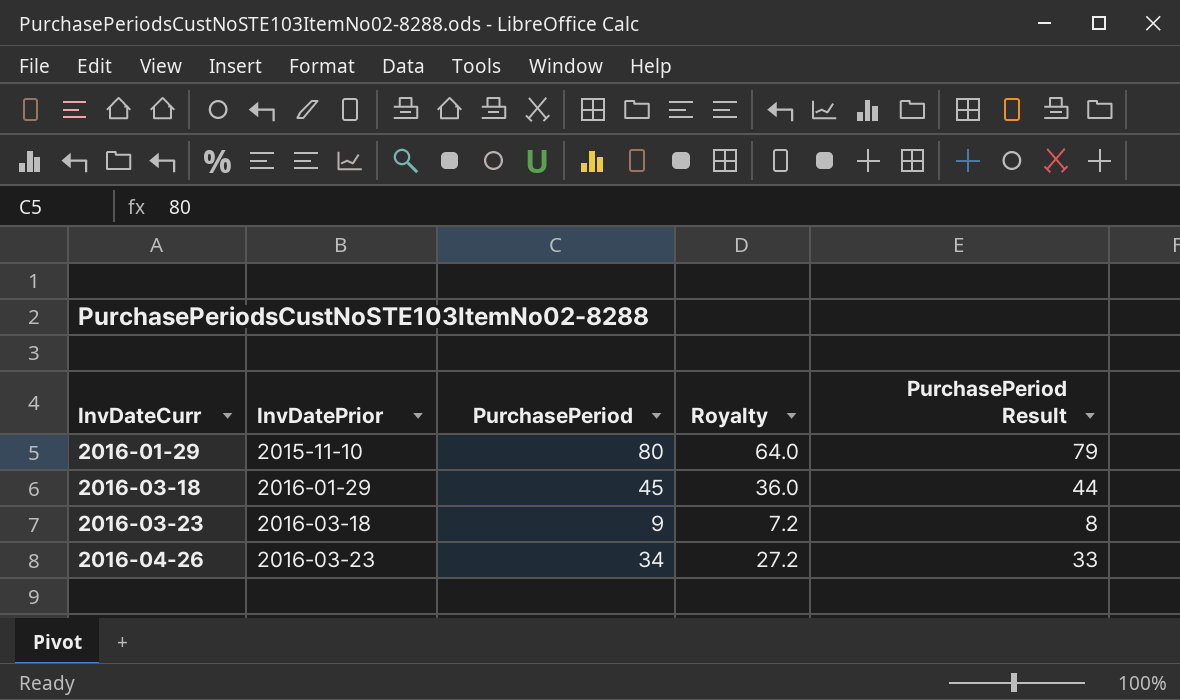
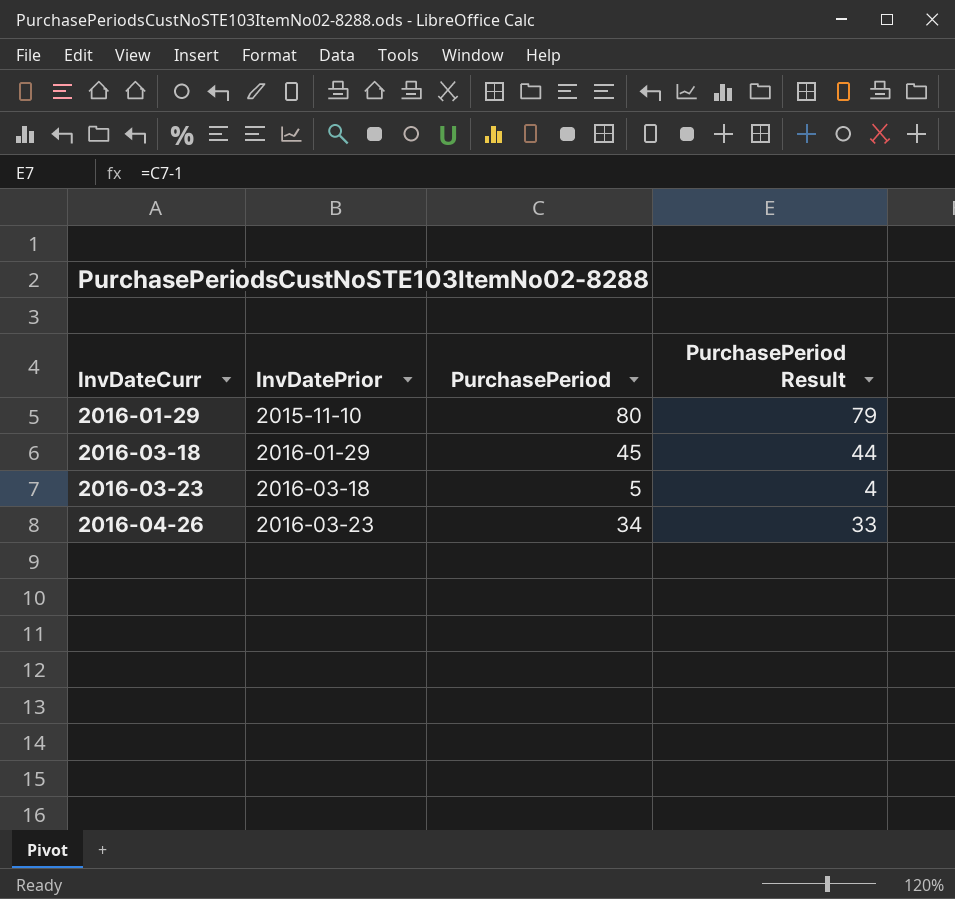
column Royalty | formula: [PurchasePeriod] * 0.8 -> none
2016-03-23 | PurchasePeriod: 9 -> 5
2016-03-23 | PurchasePeriod Result: 8 -> 4

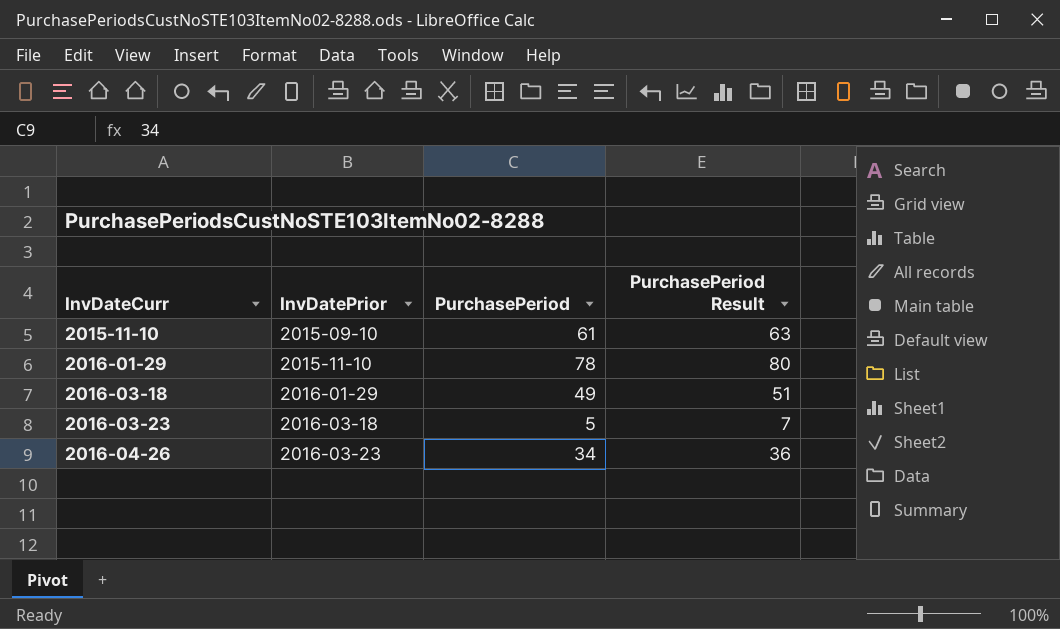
column PurchasePeriod Result | formula: [PurchasePeriod] - 1 -> [PurchasePeriod] + 2
row 2015-11-10: none -> 2015-09-10 | 61 | 63
2016-01-29 | PurchasePeriod: 80 -> 78
2016-03-18 | PurchasePeriod: 45 -> 49

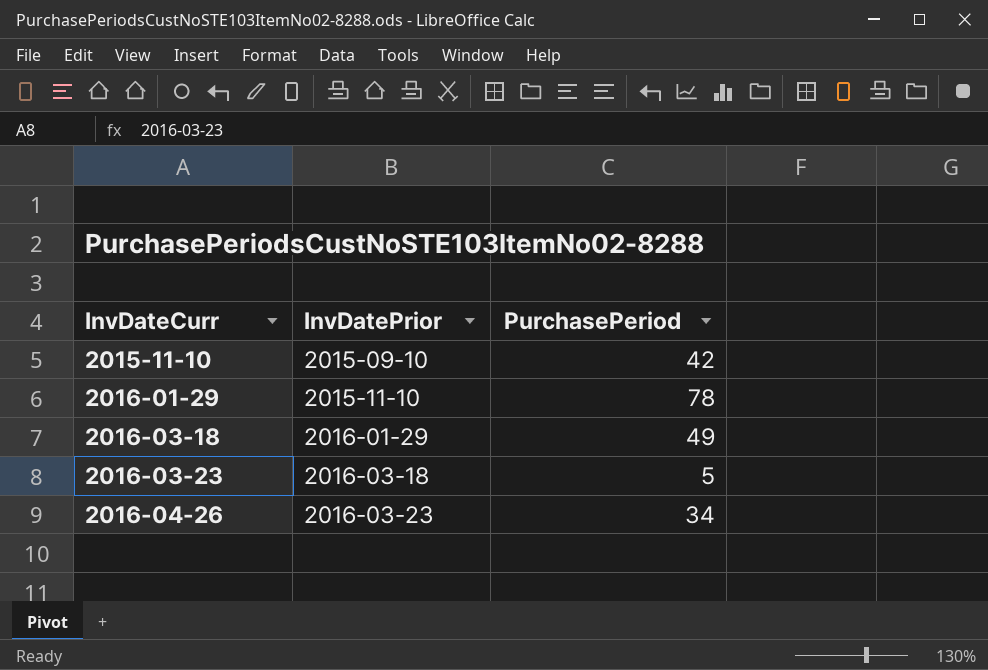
column PurchasePeriod Result | formula: [PurchasePeriod] + 2 -> none
2015-11-10 | PurchasePeriod: 61 -> 42

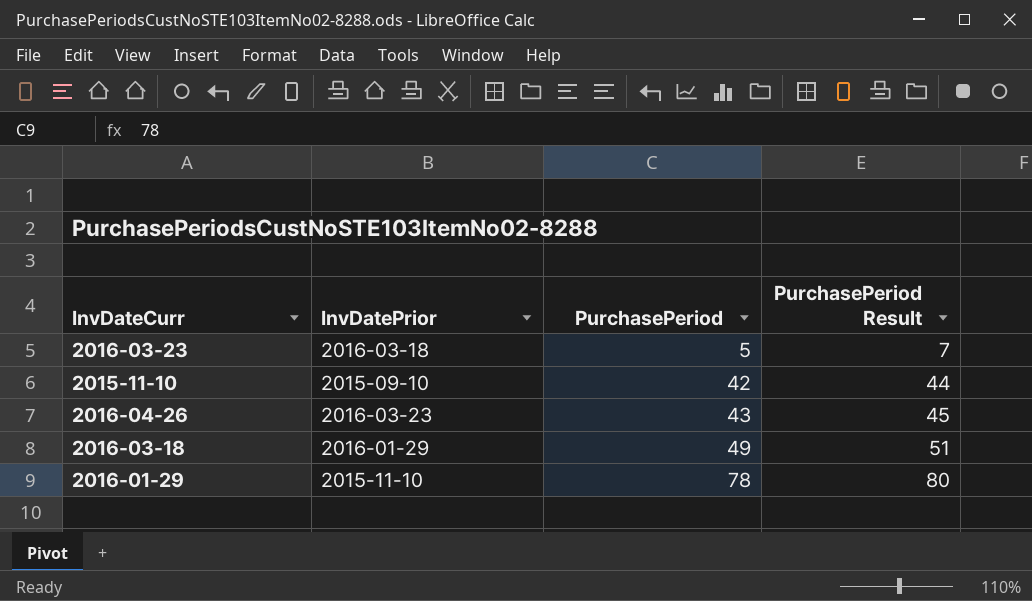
row order: InvDateCurr ascending -> PurchasePeriod ascending
column PurchasePeriod Result | formula: none -> [PurchasePeriod] + 2
2016-04-26 | PurchasePeriod: 34 -> 43

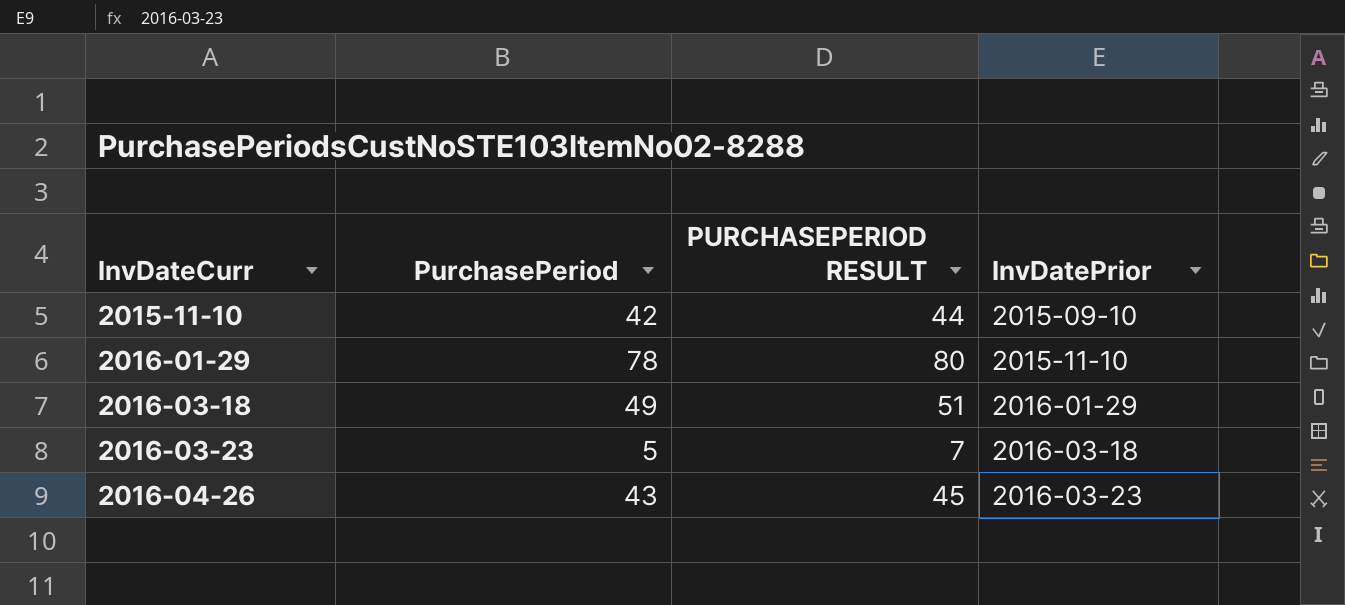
row order: PurchasePeriod ascending -> InvDateCurr ascending
column name: PurchasePeriod Result -> PURCHASEPERIOD RESULT
column InvDatePrior | position: 2 -> 4

